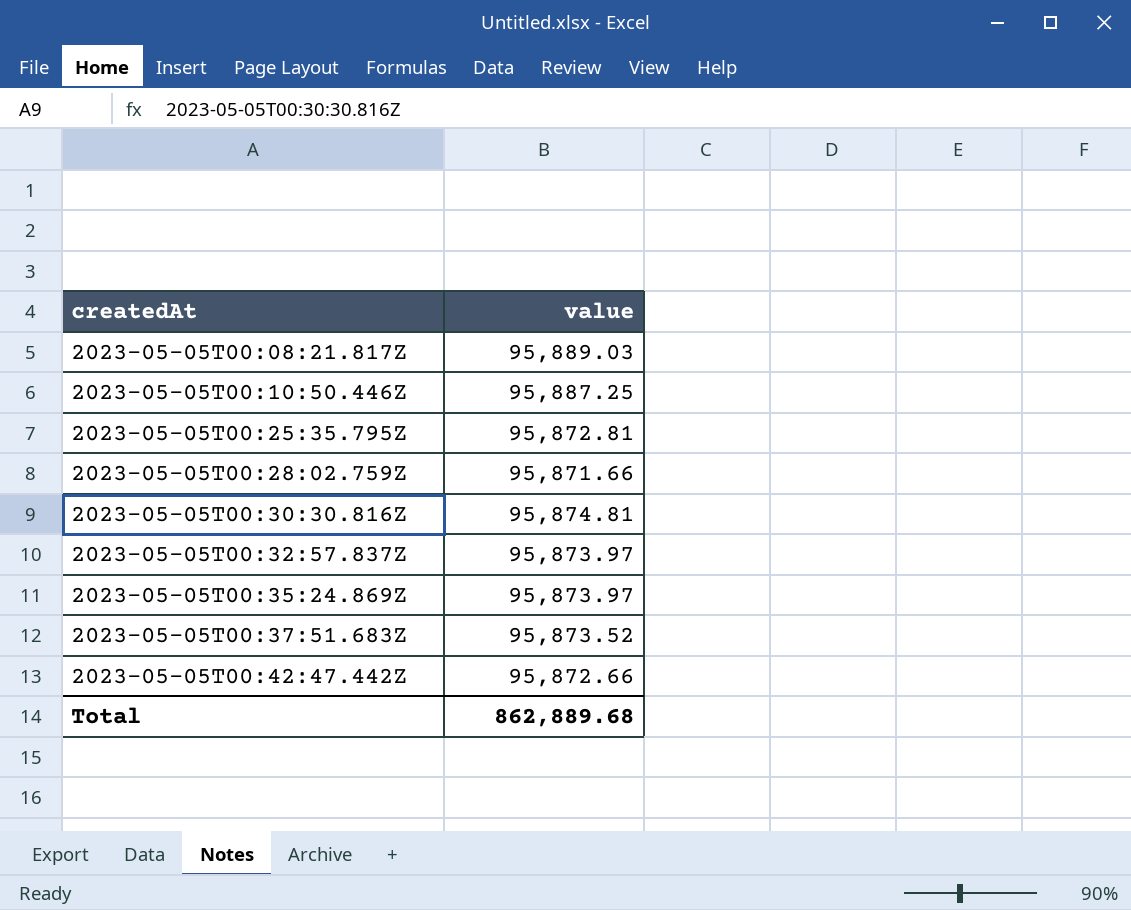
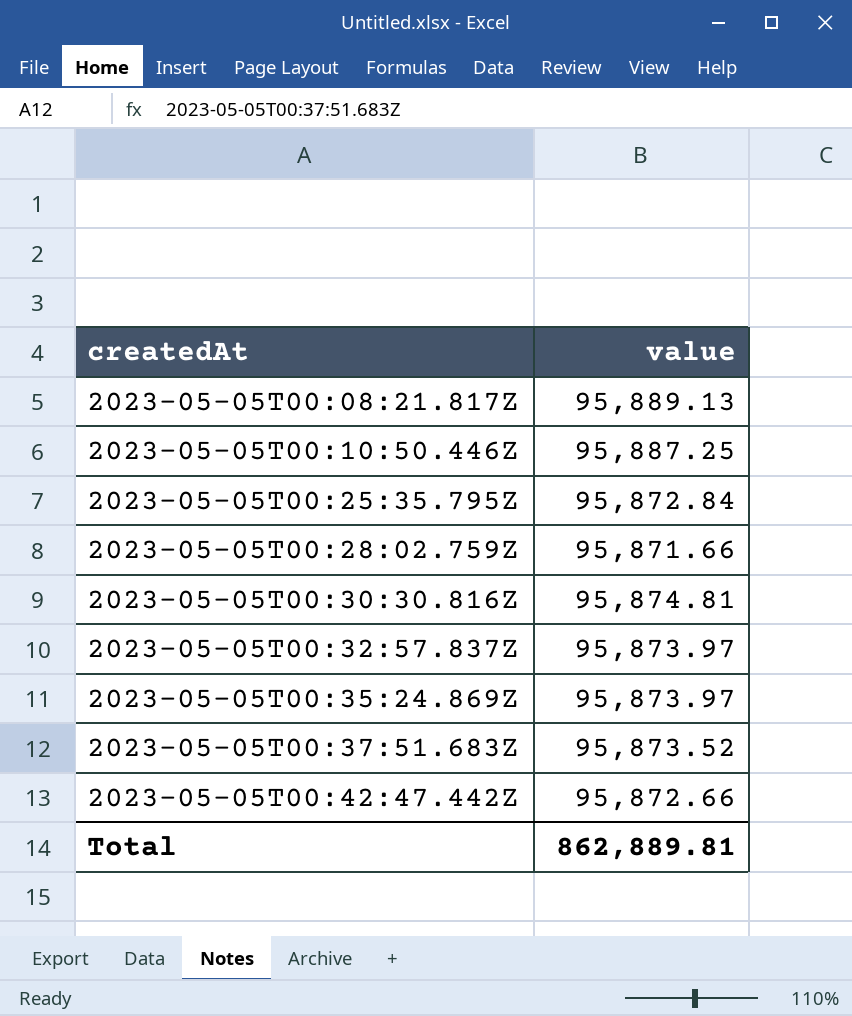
2023-05-05T00:08:21.817Z | value: 95,889.03 -> 95,889.13
2023-05-05T00:25:35.795Z | value: 95,872.81 -> 95,872.84
Total | value: 862,889.68 -> 862,889.81

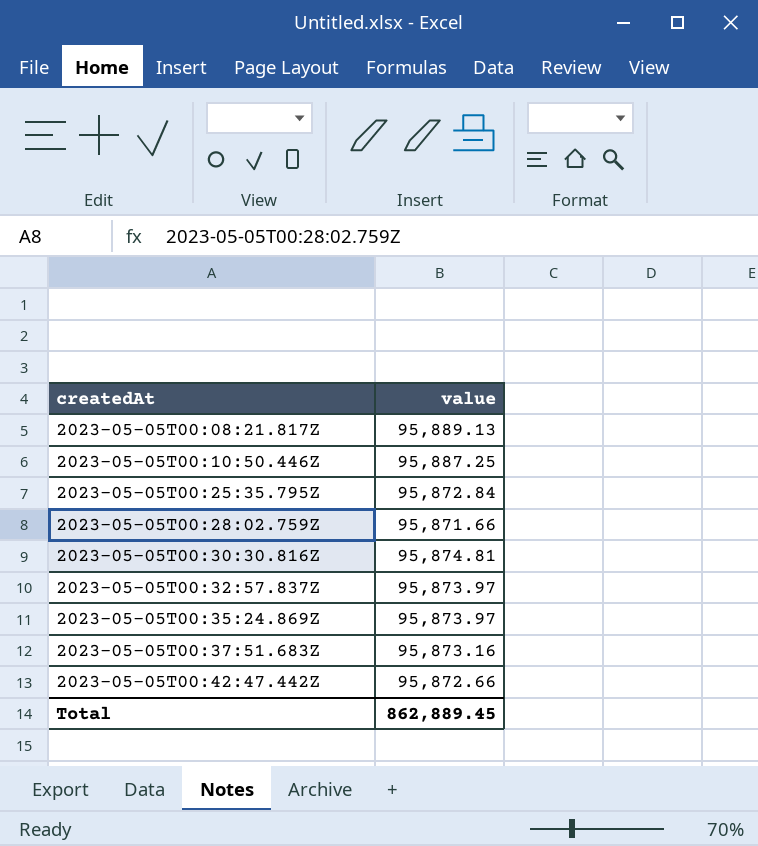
2023-05-05T00:37:51.683Z | value: 95,873.52 -> 95,873.16
Total | value: 862,889.81 -> 862,889.45

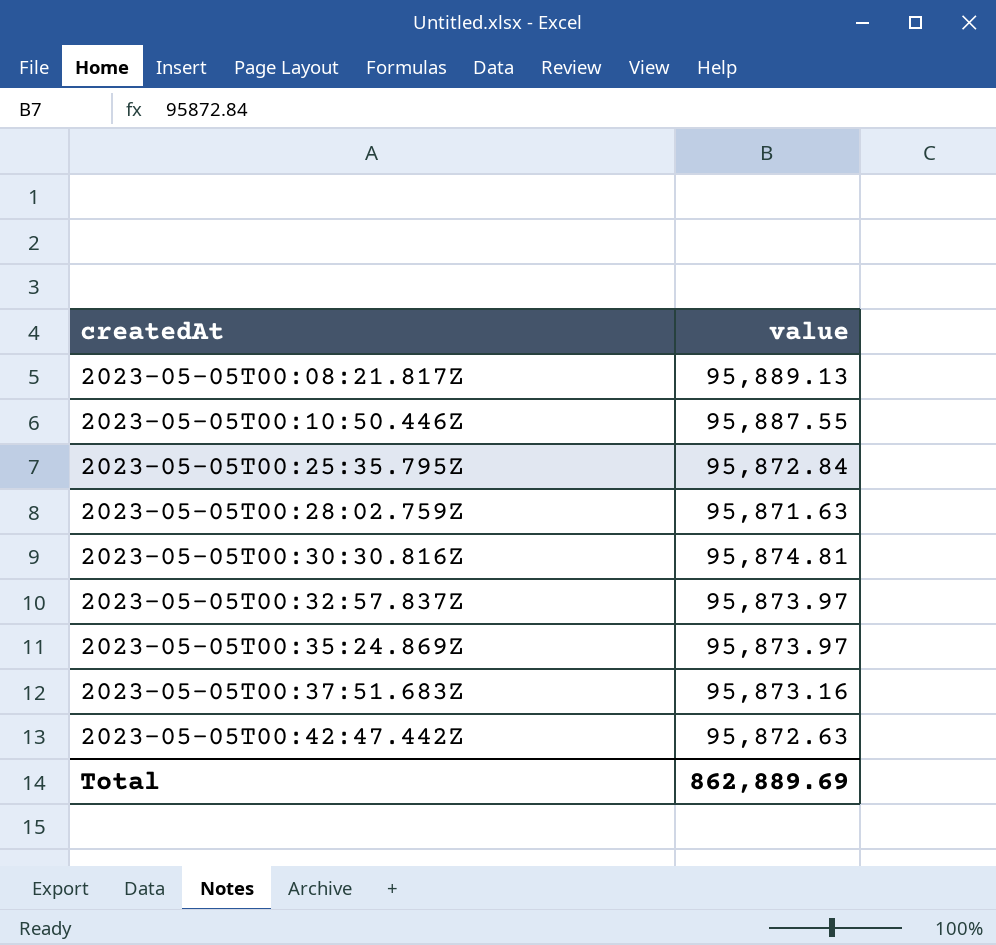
2023-05-05T00:10:50.446Z | value: 95,887.25 -> 95,887.55
2023-05-05T00:28:02.759Z | value: 95,871.66 -> 95,871.63
2023-05-05T00:42:47.442Z | value: 95,872.66 -> 95,872.63
Total | value: 862,889.45 -> 862,889.69

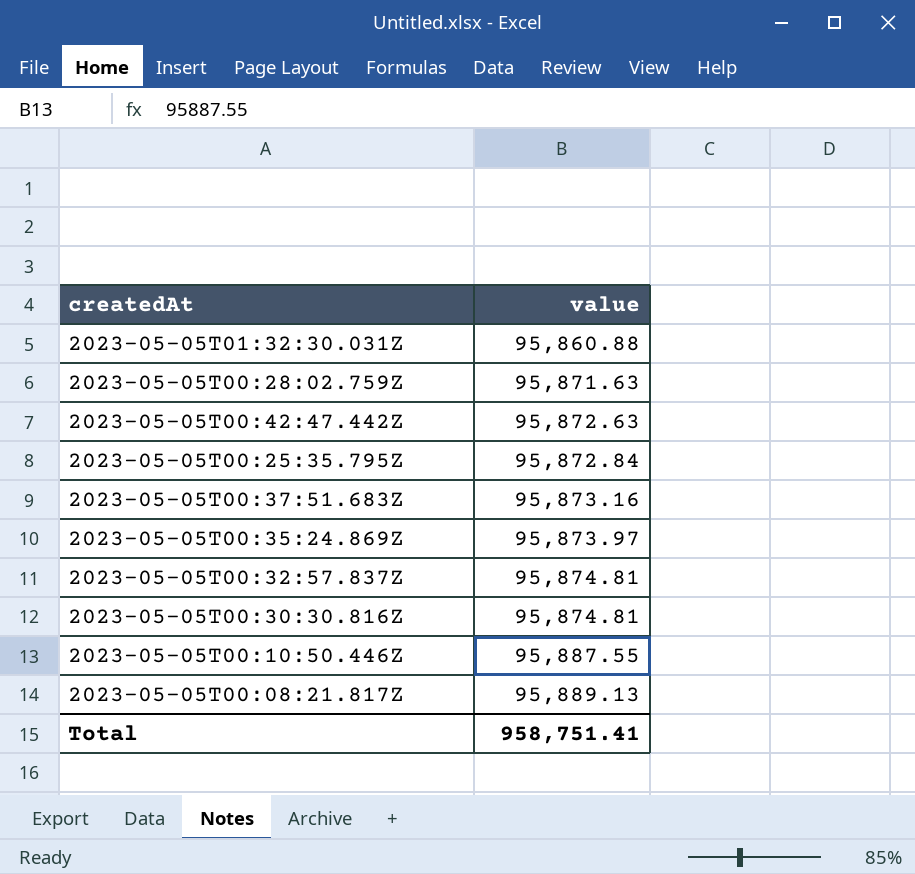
row order: createdAt ascending -> value ascending
row 2023-05-05T01:32:30.031Z: none -> 95,860.88
2023-05-05T00:32:57.837Z | value: 95,873.97 -> 95,874.81
Total | value: 862,889.69 -> 958,751.41

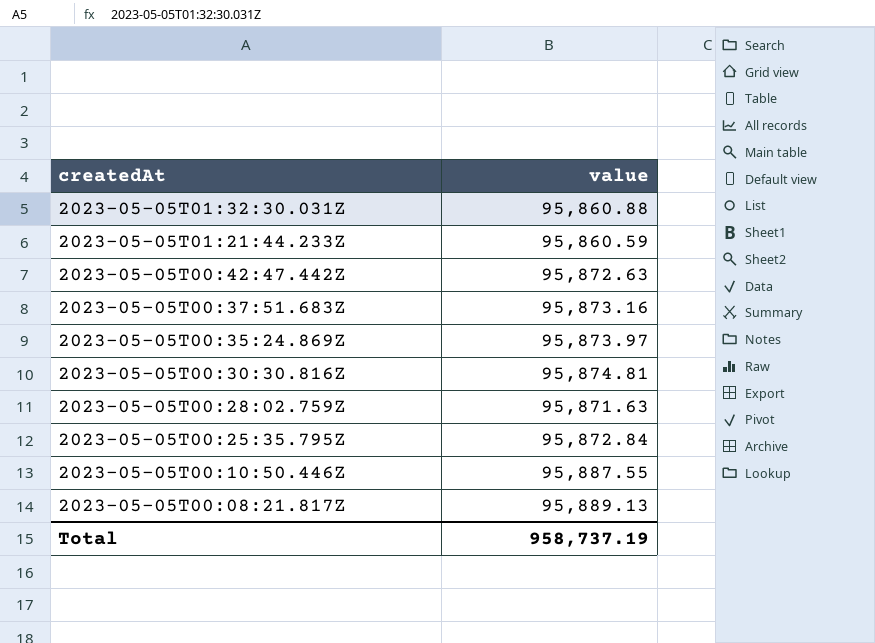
row order: value ascending -> createdAt descending
row 2023-05-05T00:32:57.837Z: 95,874.81 -> none
row 2023-05-05T01:21:44.233Z: none -> 95,860.59
Total | value: 958,751.41 -> 958,737.19

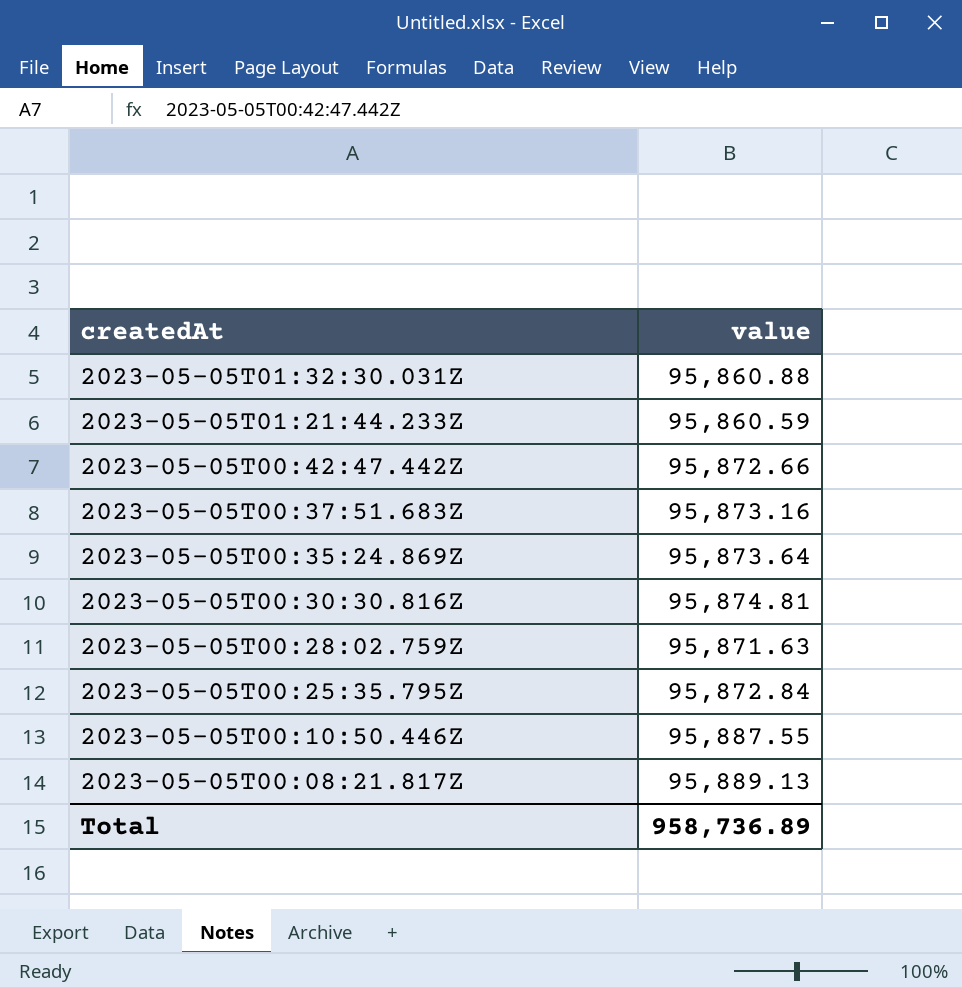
2023-05-05T00:42:47.442Z | value: 95,872.63 -> 95,872.66
2023-05-05T00:35:24.869Z | value: 95,873.97 -> 95,873.64
Total | value: 958,737.19 -> 958,736.89

